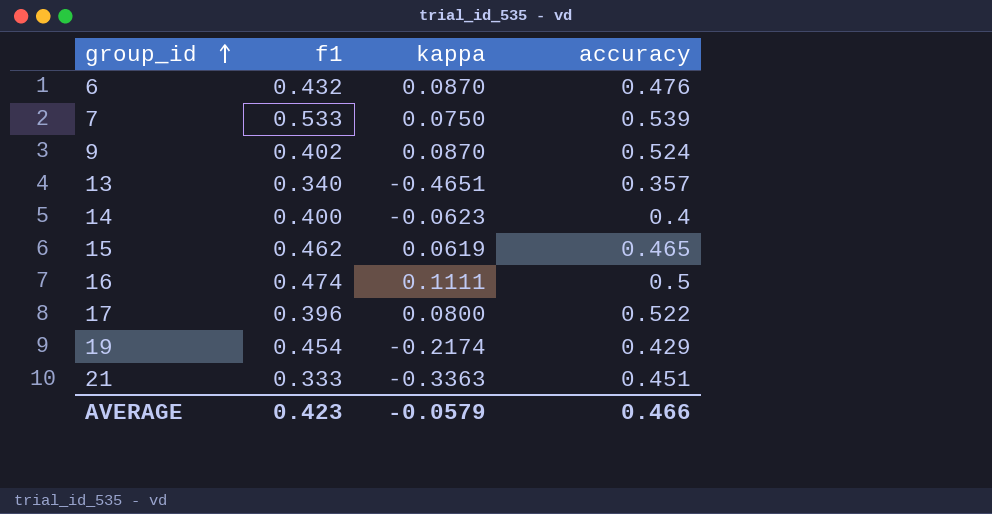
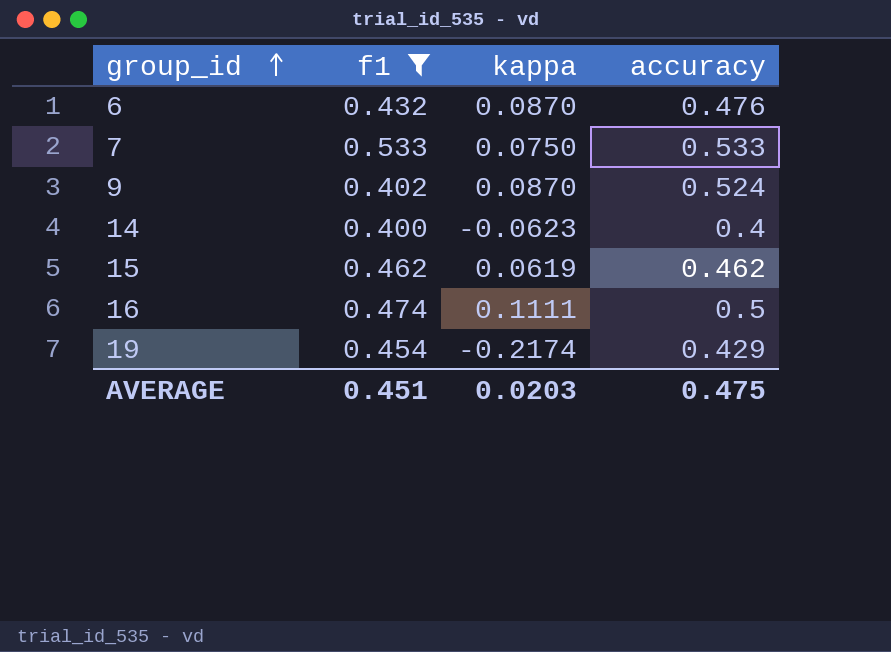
filter: none -> f1 >= 0.400
7 | accuracy: 0.539 -> 0.533
15 | accuracy: 0.465 -> 0.462
AVERAGE | f1: 0.423 -> 0.451
AVERAGE | kappa: -0.0579 -> 0.0203
AVERAGE | accuracy: 0.466 -> 0.475

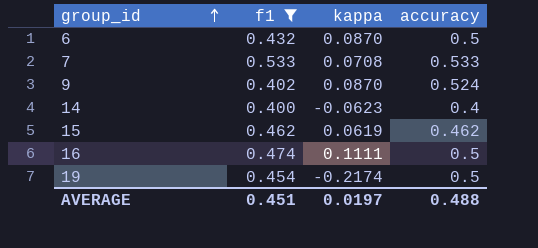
6 | accuracy: 0.476 -> 0.5
7 | kappa: 0.0750 -> 0.0708
19 | accuracy: 0.429 -> 0.5
AVERAGE | kappa: 0.0203 -> 0.0197
AVERAGE | accuracy: 0.475 -> 0.488

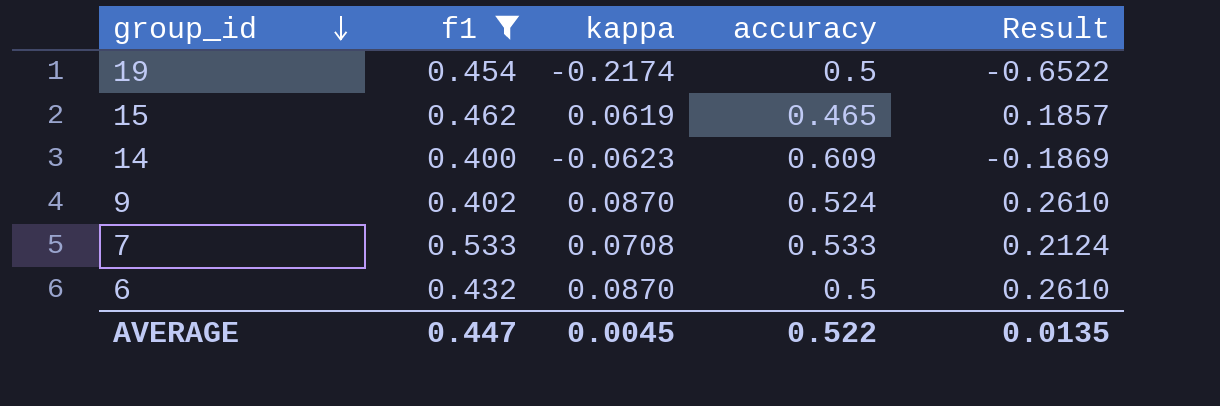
row order: group_id ascending -> group_id descending
column Result | formula: none -> [kappa] * 3
row 16: 0.474 | 0.1111 | 0.5 -> none
15 | accuracy: 0.462 -> 0.465
14 | accuracy: 0.4 -> 0.609
AVERAGE | f1: 0.451 -> 0.447
AVERAGE | kappa: 0.0197 -> 0.0045
AVERAGE | accuracy: 0.488 -> 0.522

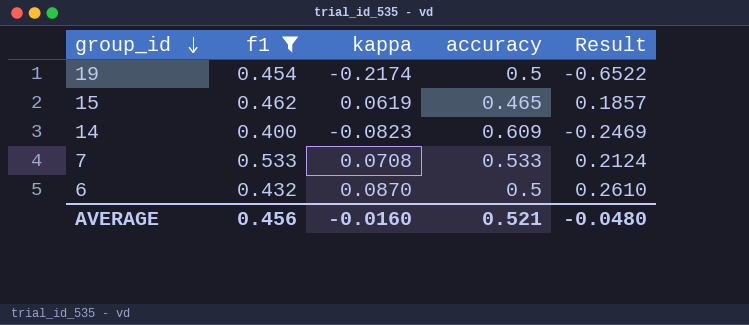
row 9: 0.402 | 0.0870 | 0.524 | 0.2610 -> none
14 | kappa: -0.0623 -> -0.0823
14 | Result: -0.1869 -> -0.2469
AVERAGE | f1: 0.447 -> 0.456
AVERAGE | kappa: 0.0045 -> -0.0160
AVERAGE | accuracy: 0.522 -> 0.521
AVERAGE | Result: 0.0135 -> -0.0480

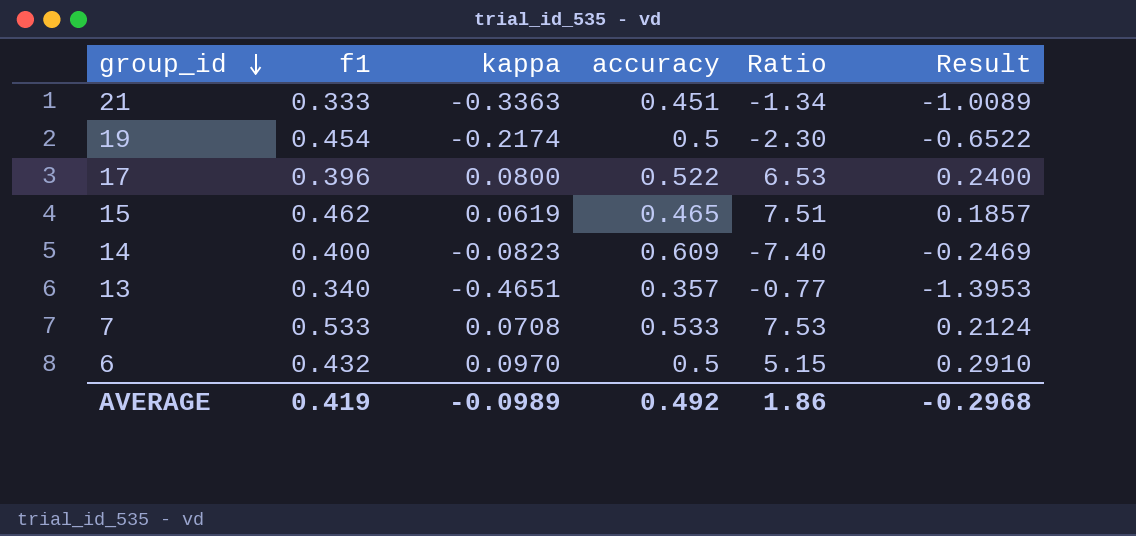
filter: f1 >= 0.400 -> none
column Ratio | formula: none -> [accuracy] / [kappa]
6 | kappa: 0.0870 -> 0.0970
6 | Result: 0.2610 -> 0.2910
AVERAGE | f1: 0.456 -> 0.419
AVERAGE | kappa: -0.0160 -> -0.0989
AVERAGE | accuracy: 0.521 -> 0.492
AVERAGE | Result: -0.0480 -> -0.2968

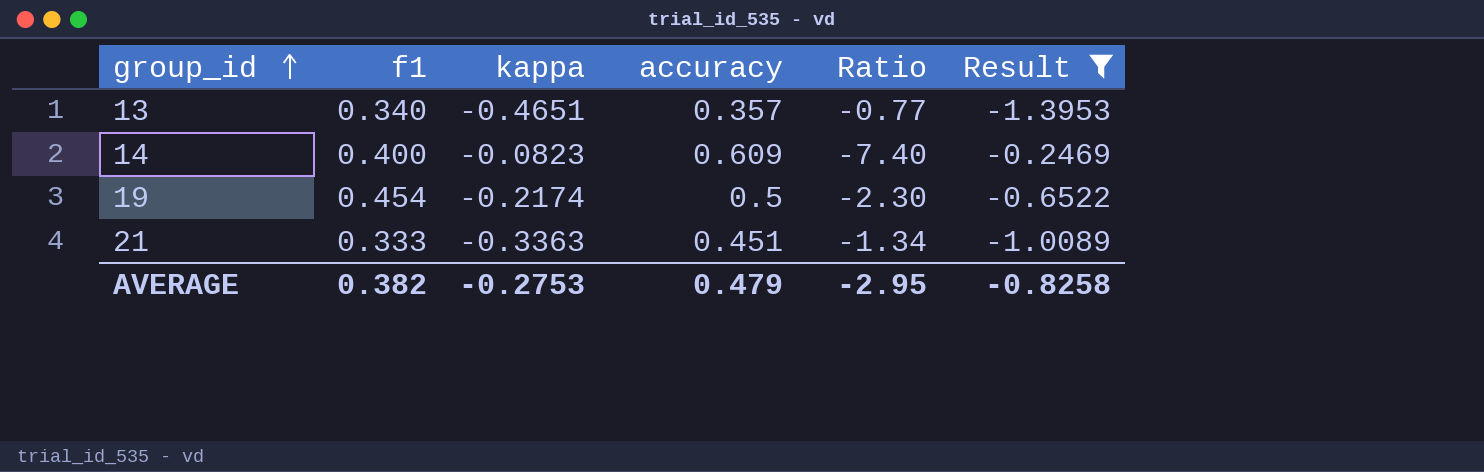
filter: none -> Result <= -0.2469
row order: group_id descending -> group_id ascending
AVERAGE | f1: 0.419 -> 0.382
AVERAGE | kappa: -0.0989 -> -0.2753
AVERAGE | accuracy: 0.492 -> 0.479
AVERAGE | Ratio: 1.86 -> -2.95
AVERAGE | Result: -0.2968 -> -0.8258

